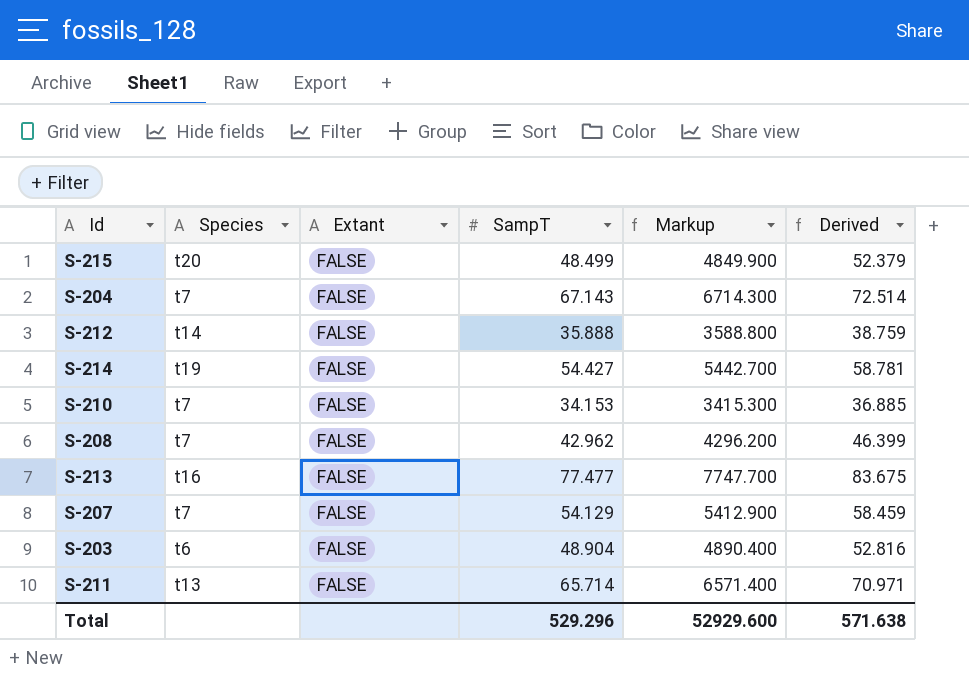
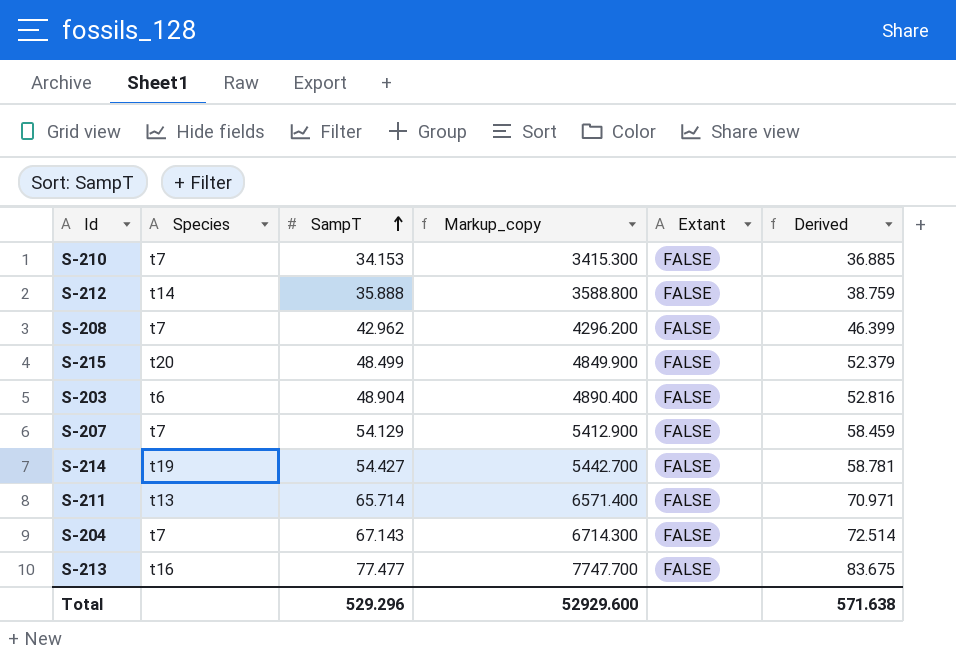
row order: none -> SampT ascending
column name: Markup -> Markup_copy
column Extant | position: 3 -> 5

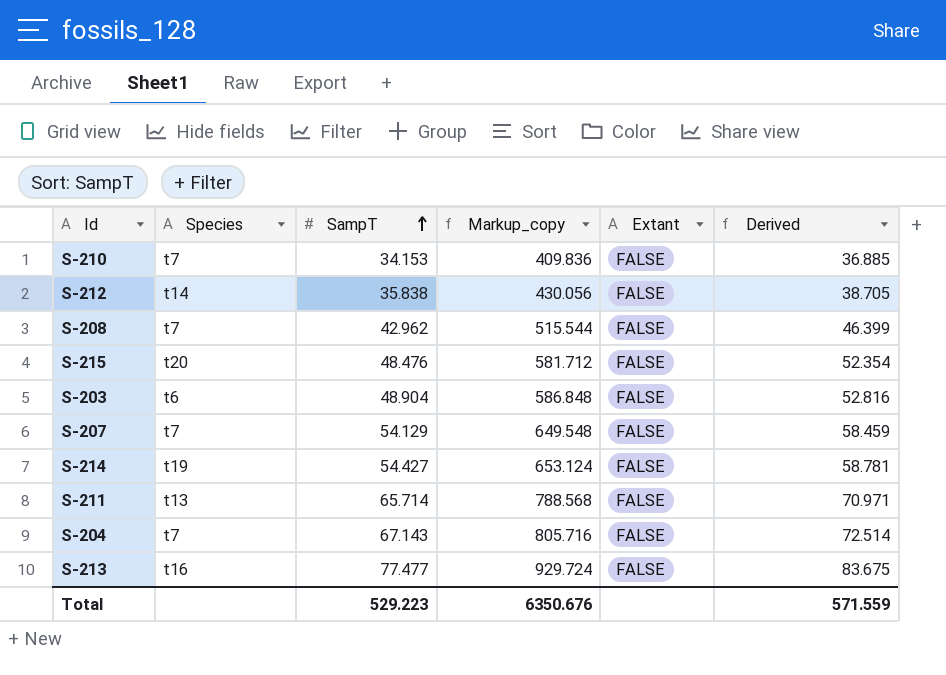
column Markup_copy | formula: [SampT] * 100 -> [SampT] * 12
S-212 | SampT: 35.888 -> 35.838
S-212 | Derived: 38.759 -> 38.705
S-215 | SampT: 48.499 -> 48.476
S-215 | Derived: 52.379 -> 52.354
Total | SampT: 529.296 -> 529.223
Total | Markup_copy: 52929.600 -> 6350.676
Total | Derived: 571.638 -> 571.559

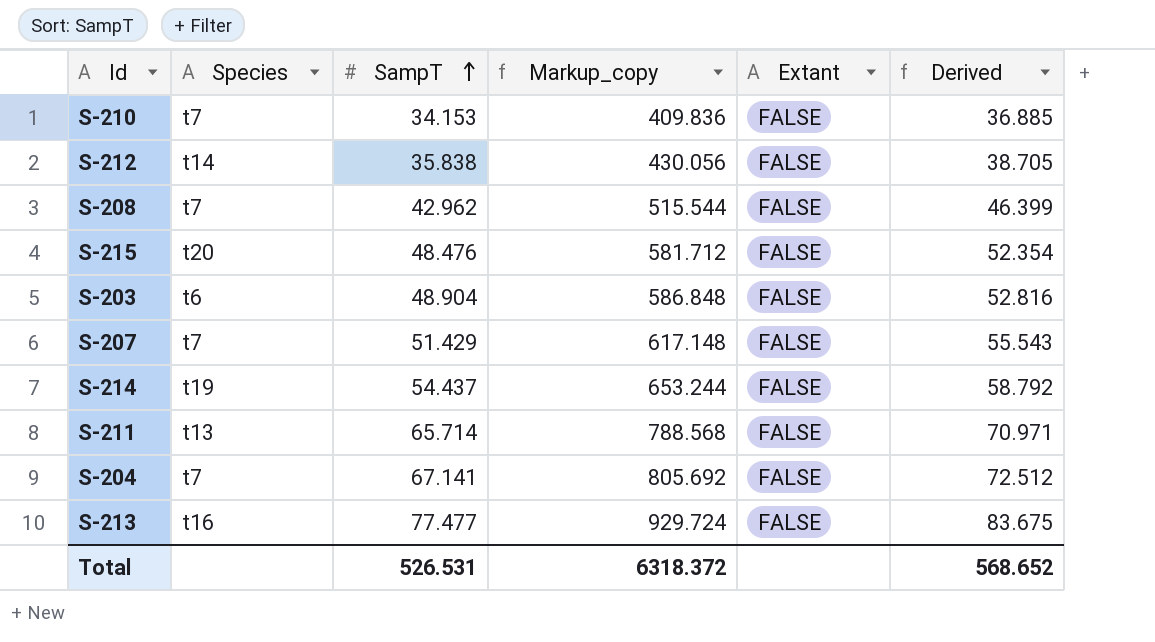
S-207 | SampT: 54.129 -> 51.429
S-207 | Markup_copy: 649.548 -> 617.148
S-207 | Derived: 58.459 -> 55.543
S-214 | SampT: 54.427 -> 54.437
S-214 | Markup_copy: 653.124 -> 653.244
S-214 | Derived: 58.781 -> 58.792
S-204 | SampT: 67.143 -> 67.141
S-204 | Markup_copy: 805.716 -> 805.692
S-204 | Derived: 72.514 -> 72.512
Total | SampT: 529.223 -> 526.531
Total | Markup_copy: 6350.676 -> 6318.372
Total | Derived: 571.559 -> 568.652

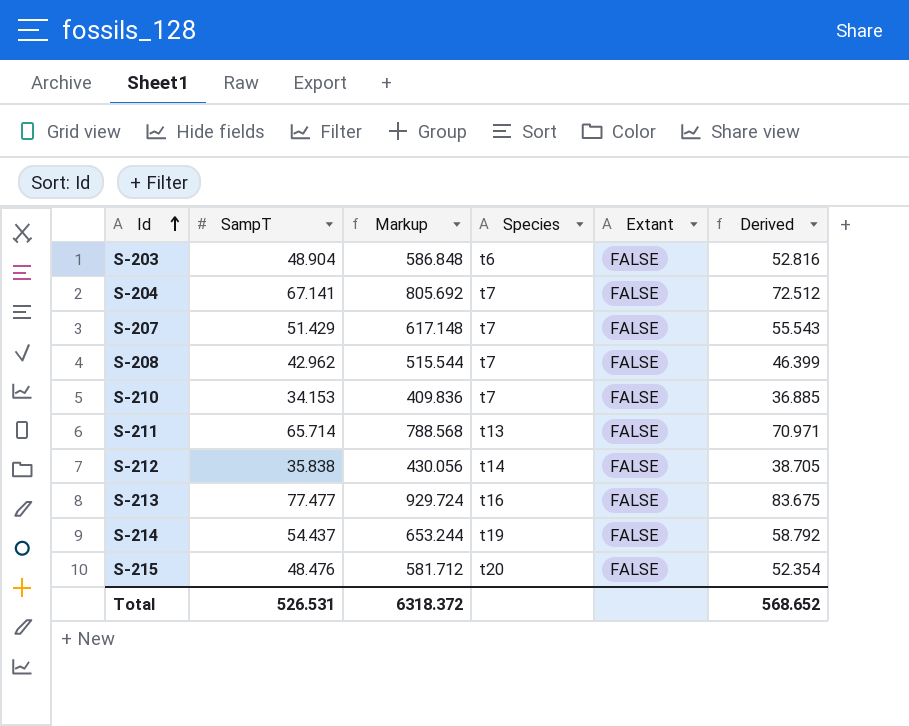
row order: SampT ascending -> Id ascending
column name: Markup_copy -> Markup
column Species | position: 2 -> 4

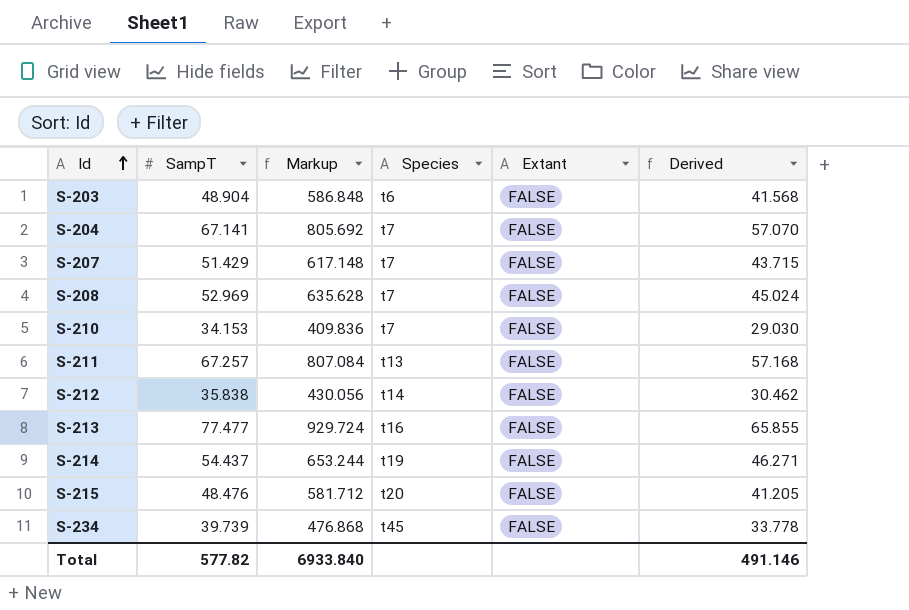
column Derived | formula: [SampT] * 1.08 -> [SampT] * 0.85
S-208 | SampT: 42.962 -> 52.969
S-208 | Markup: 515.544 -> 635.628
S-211 | SampT: 65.714 -> 67.257
S-211 | Markup: 788.568 -> 807.084
row S-234: none -> 39.739 | 476.868 | t45 | FALSE | 33.778
Total | SampT: 526.531 -> 577.82
Total | Markup: 6318.372 -> 6933.840
Total | Derived: 568.652 -> 491.146

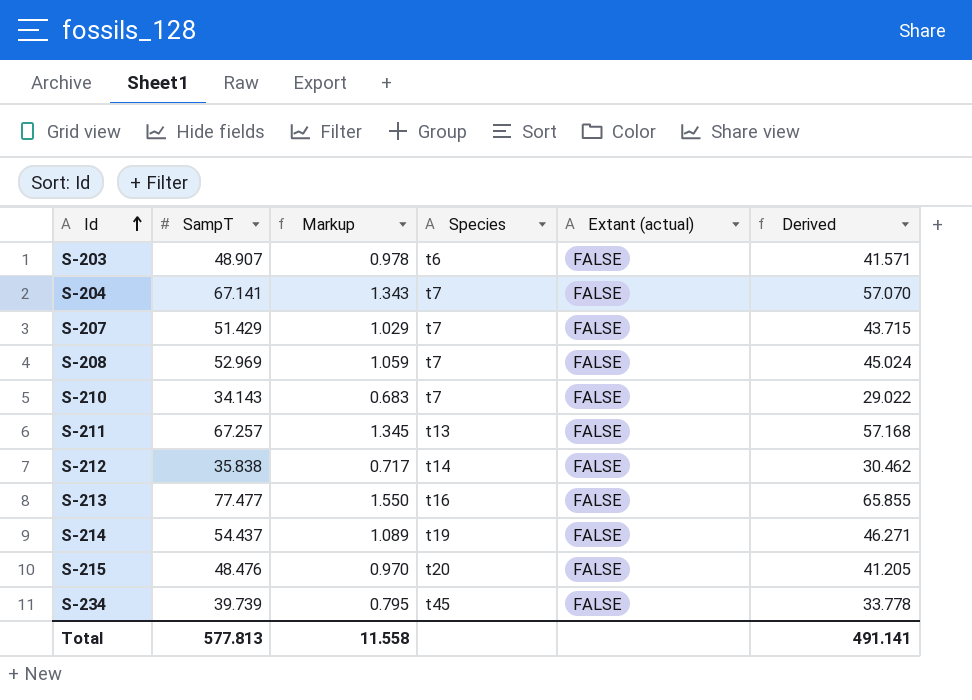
column Markup | formula: [SampT] * 12 -> [SampT] * 0.02
column name: Extant -> Extant (actual)
S-203 | SampT: 48.904 -> 48.907
S-203 | Derived: 41.568 -> 41.571
S-210 | SampT: 34.153 -> 34.143
S-210 | Derived: 29.030 -> 29.022
Total | SampT: 577.82 -> 577.813
Total | Markup: 6933.840 -> 11.558
Total | Derived: 491.146 -> 491.141

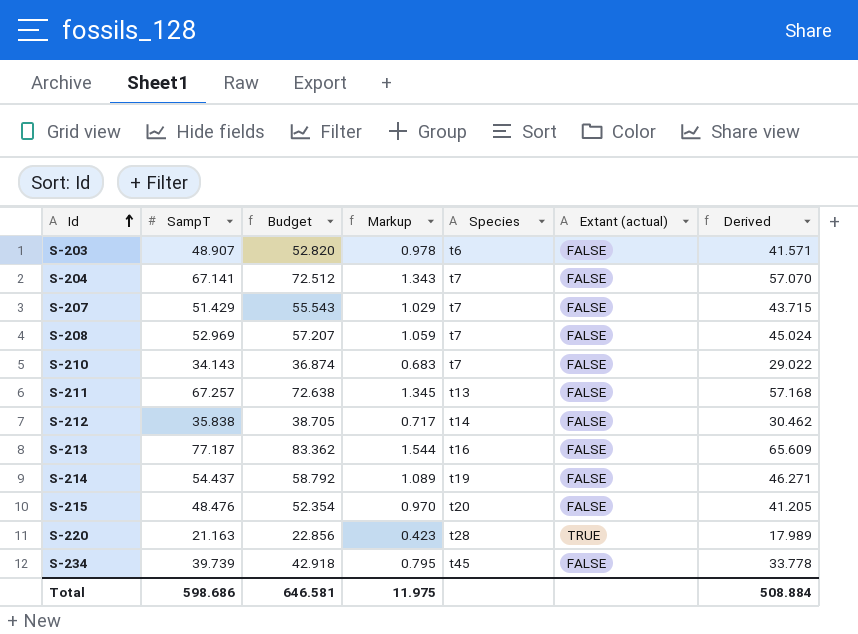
column Budget | formula: none -> [SampT] * 1.08
S-213 | SampT: 77.477 -> 77.187
S-213 | Markup: 1.550 -> 1.544
S-213 | Derived: 65.855 -> 65.609
row S-220: none -> 21.163 | 22.856 | 0.423 | t28 | TRUE | 17.989
Total | SampT: 577.813 -> 598.686
Total | Markup: 11.558 -> 11.975
Total | Derived: 491.141 -> 508.884

